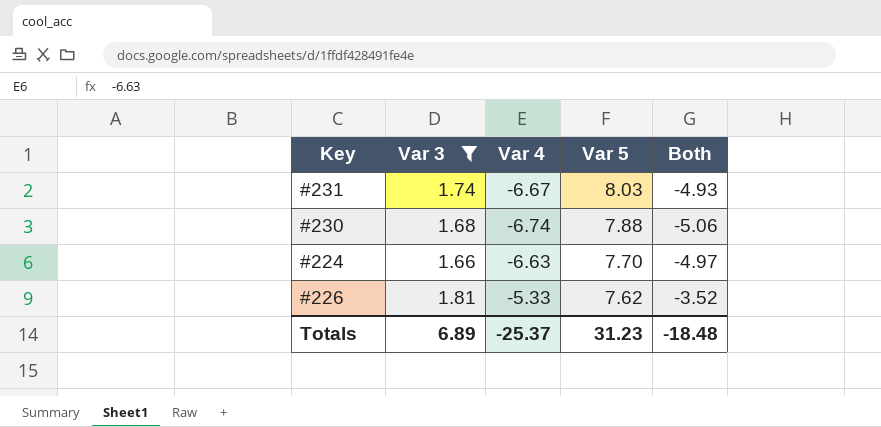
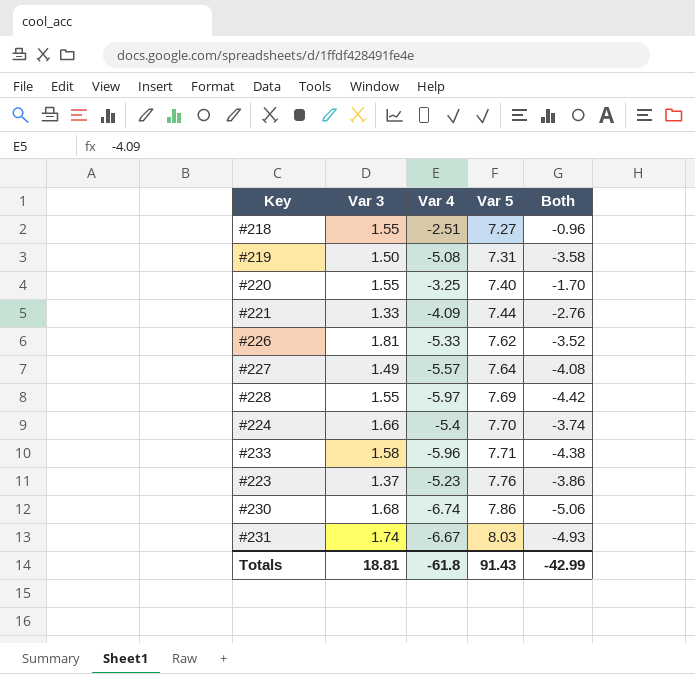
filter: Var 3 >= 1.66 -> none
row order: Var 5 descending -> Var 5 ascending
#224 | Var 4: -6.63 -> -5.4
#224 | Both: -4.97 -> -3.74
#230 | Var 5: 7.88 -> 7.86
Totals | Var 3: 6.89 -> 18.81
Totals | Var 4: -25.37 -> -61.8
Totals | Var 5: 31.23 -> 91.43
Totals | Both: -18.48 -> -42.99

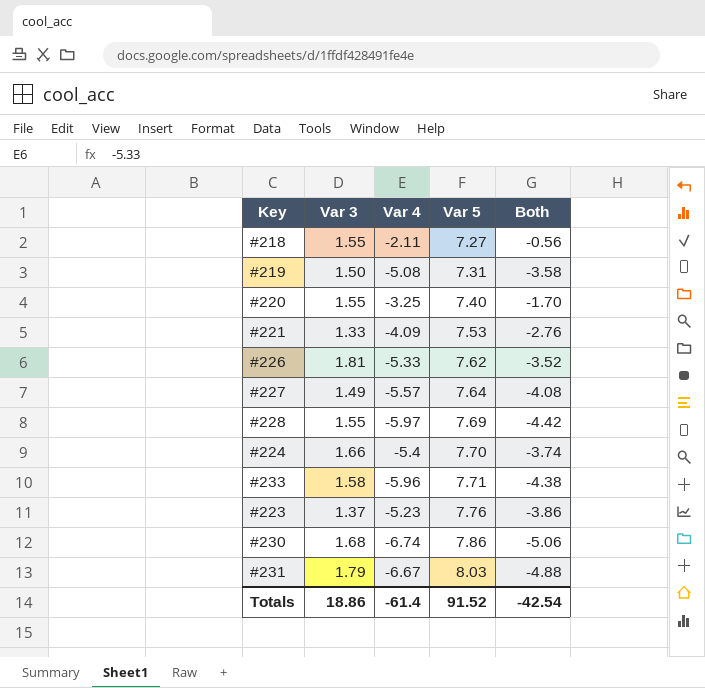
#218 | Var 4: -2.51 -> -2.11
#218 | Both: -0.96 -> -0.56
#221 | Var 5: 7.44 -> 7.53
#231 | Var 3: 1.74 -> 1.79
#231 | Both: -4.93 -> -4.88
Totals | Var 3: 18.81 -> 18.86
Totals | Var 4: -61.8 -> -61.4
Totals | Var 5: 91.43 -> 91.52
Totals | Both: -42.99 -> -42.54

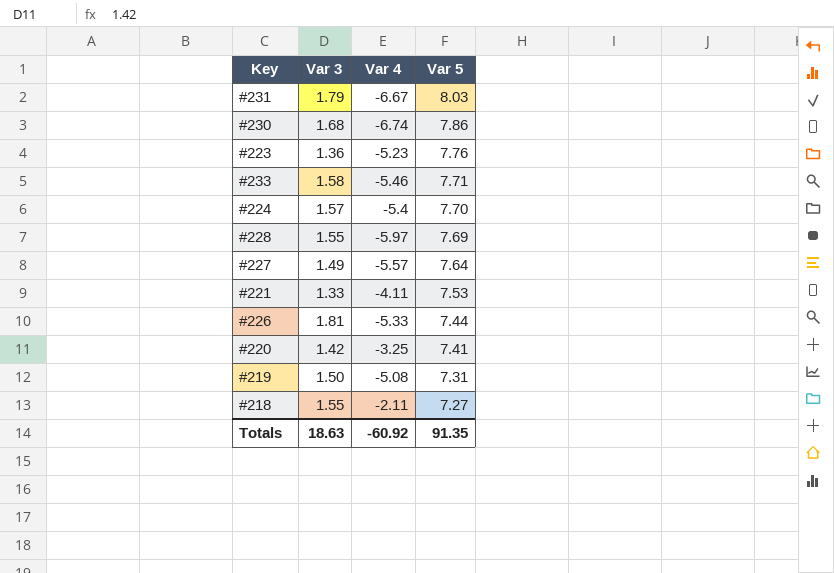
row order: Var 5 ascending -> Var 5 descending
column Both | formula: [Var 3] + [Var 4] -> none
#223 | Var 3: 1.37 -> 1.36
#233 | Var 4: -5.96 -> -5.46
#224 | Var 3: 1.66 -> 1.57
#221 | Var 4: -4.09 -> -4.11
#226 | Var 5: 7.62 -> 7.44
#220 | Var 3: 1.55 -> 1.42
#220 | Var 5: 7.40 -> 7.41
Totals | Var 3: 18.86 -> 18.63
Totals | Var 4: -61.4 -> -60.92
Totals | Var 5: 91.52 -> 91.35

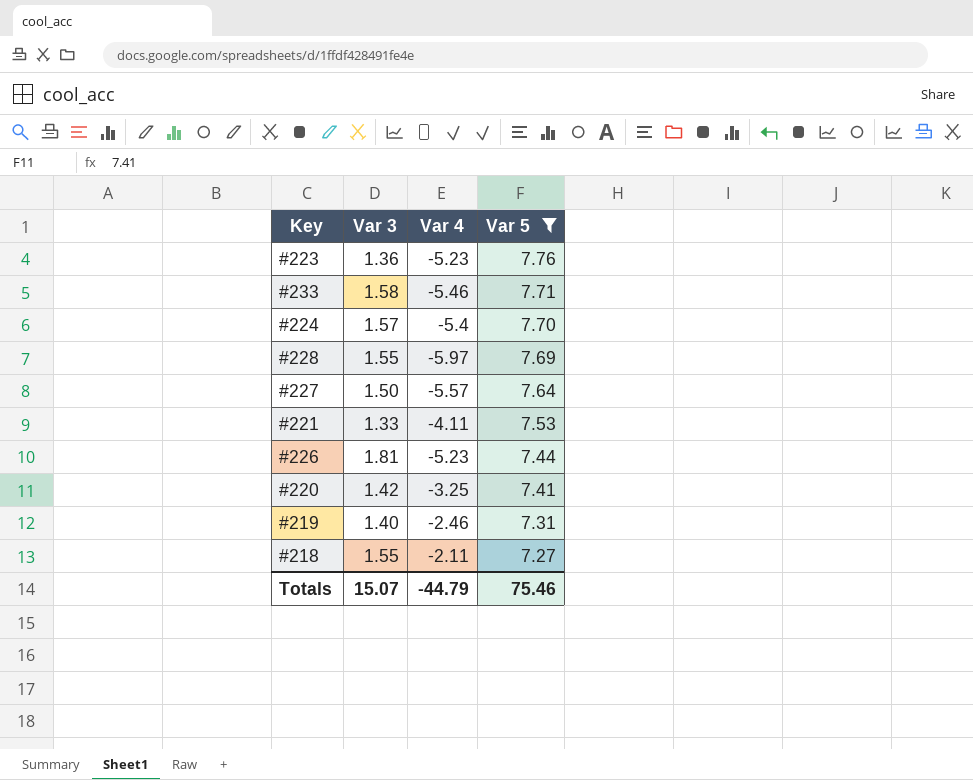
filter: none -> Var 5 <= 7.76
#227 | Var 3: 1.49 -> 1.50
#226 | Var 4: -5.33 -> -5.23
#219 | Var 3: 1.50 -> 1.40
#219 | Var 4: -5.08 -> -2.46
Totals | Var 3: 18.63 -> 15.07
Totals | Var 4: -60.92 -> -44.79
Totals | Var 5: 91.35 -> 75.46

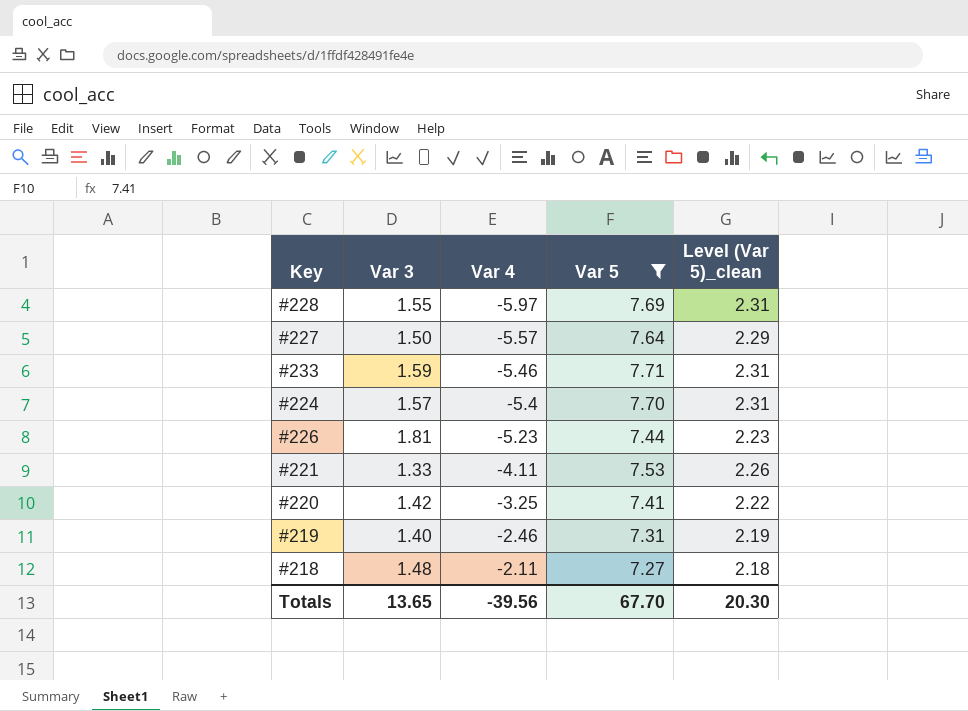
row order: Var 5 descending -> Var 4 ascending
column Level (Var 5)_clean | formula: none -> [Var 5] * 0.3
row #223: 1.36 | -5.23 | 7.76 -> none
#233 | Var 3: 1.58 -> 1.59
#218 | Var 3: 1.55 -> 1.48
Totals | Var 3: 15.07 -> 13.65
Totals | Var 4: -44.79 -> -39.56
Totals | Var 5: 75.46 -> 67.70

